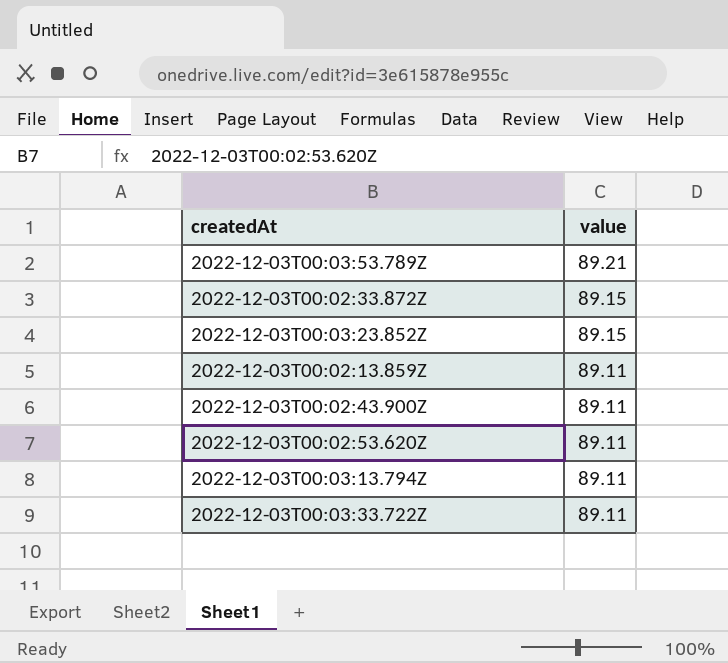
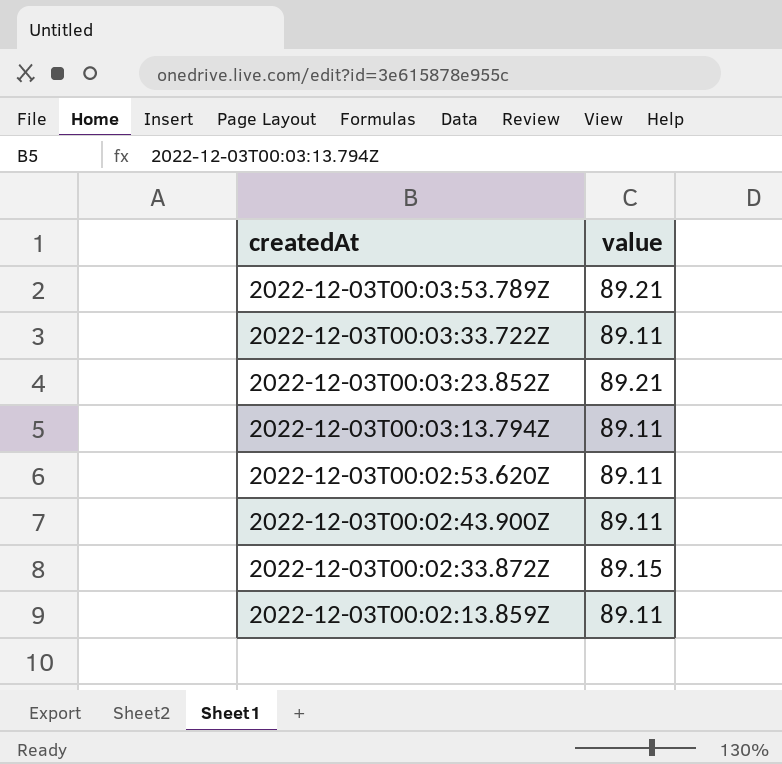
row order: value descending -> createdAt descending
2022-12-03T00:03:23.852Z | value: 89.15 -> 89.21

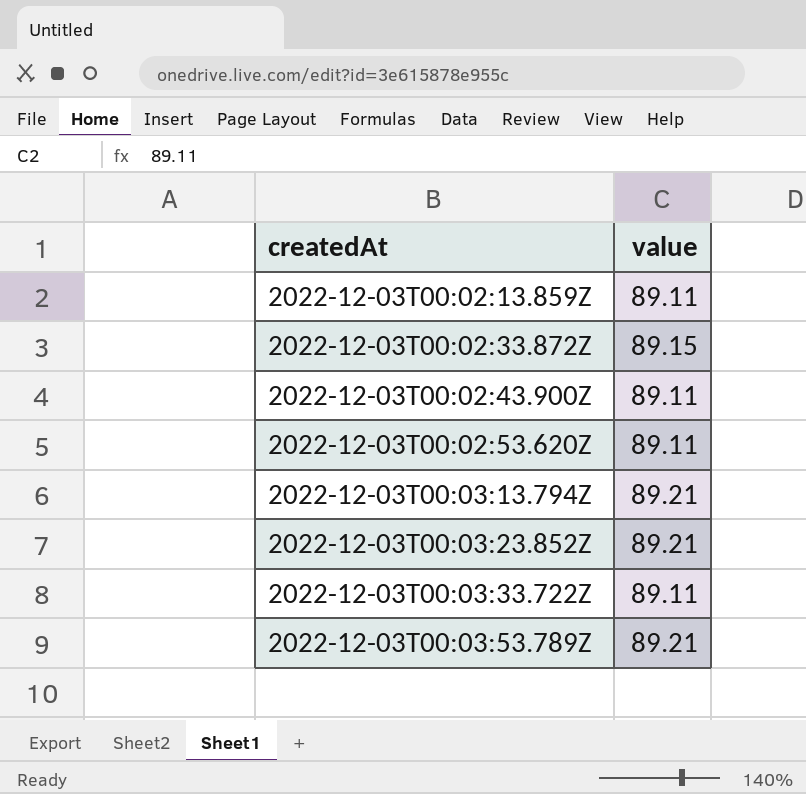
row order: createdAt descending -> createdAt ascending
2022-12-03T00:03:13.794Z | value: 89.11 -> 89.21

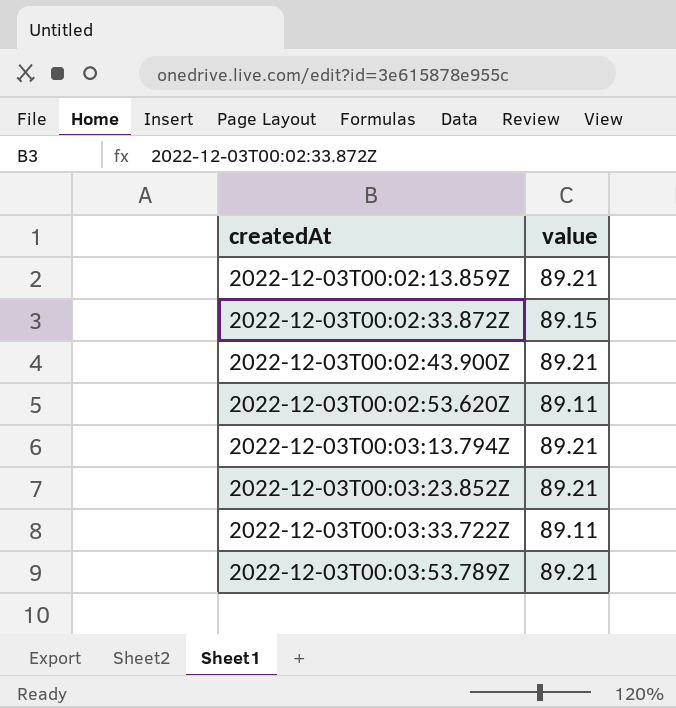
2022-12-03T00:02:13.859Z | value: 89.11 -> 89.21
2022-12-03T00:02:43.900Z | value: 89.11 -> 89.21

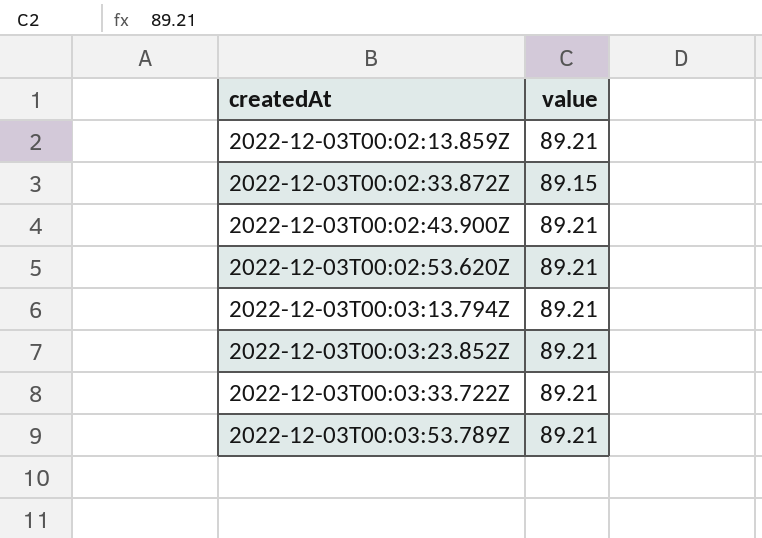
2022-12-03T00:02:53.620Z | value: 89.11 -> 89.21
2022-12-03T00:03:33.722Z | value: 89.11 -> 89.21

